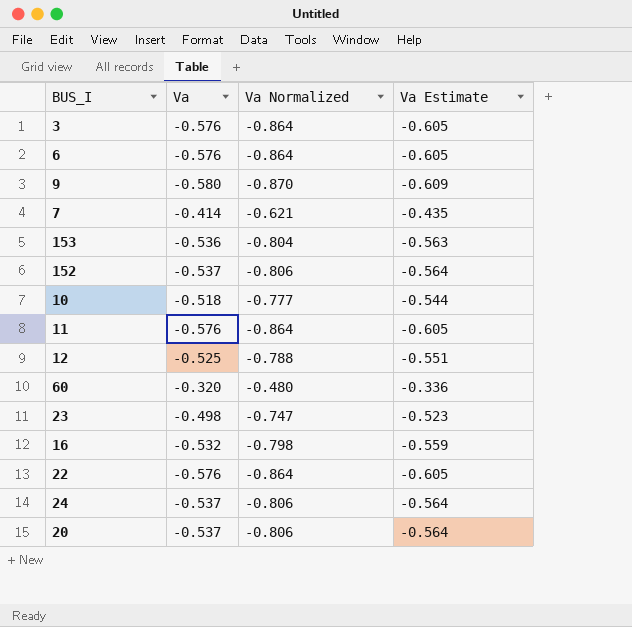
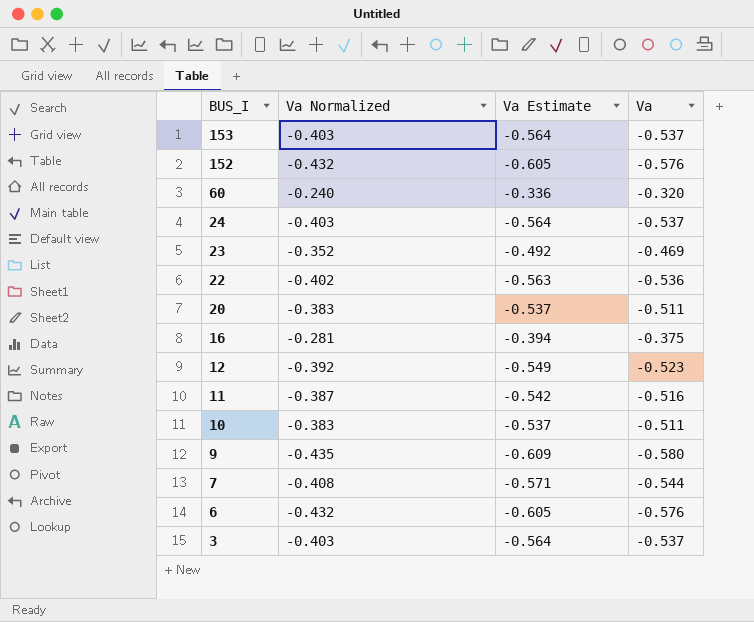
row order: none -> BUS_I descending
column Va Normalized | formula: [Va] * 1.5 -> [Va] * 0.75
column Va | position: 2 -> 4
153 | Va Estimate: -0.563 -> -0.564
153 | Va: -0.536 -> -0.537
152 | Va Estimate: -0.564 -> -0.605
152 | Va: -0.537 -> -0.576
23 | Va Estimate: -0.523 -> -0.492
23 | Va: -0.498 -> -0.469
22 | Va Estimate: -0.605 -> -0.563
22 | Va: -0.576 -> -0.536
20 | Va Estimate: -0.564 -> -0.537
20 | Va: -0.537 -> -0.511
16 | Va Estimate: -0.559 -> -0.394
16 | Va: -0.532 -> -0.375
12 | Va Estimate: -0.551 -> -0.549
12 | Va: -0.525 -> -0.523
11 | Va Estimate: -0.605 -> -0.542
11 | Va: -0.576 -> -0.516
10 | Va Estimate: -0.544 -> -0.537
10 | Va: -0.518 -> -0.511
7 | Va Estimate: -0.435 -> -0.571
7 | Va: -0.414 -> -0.544
3 | Va Estimate: -0.605 -> -0.564
3 | Va: -0.576 -> -0.537

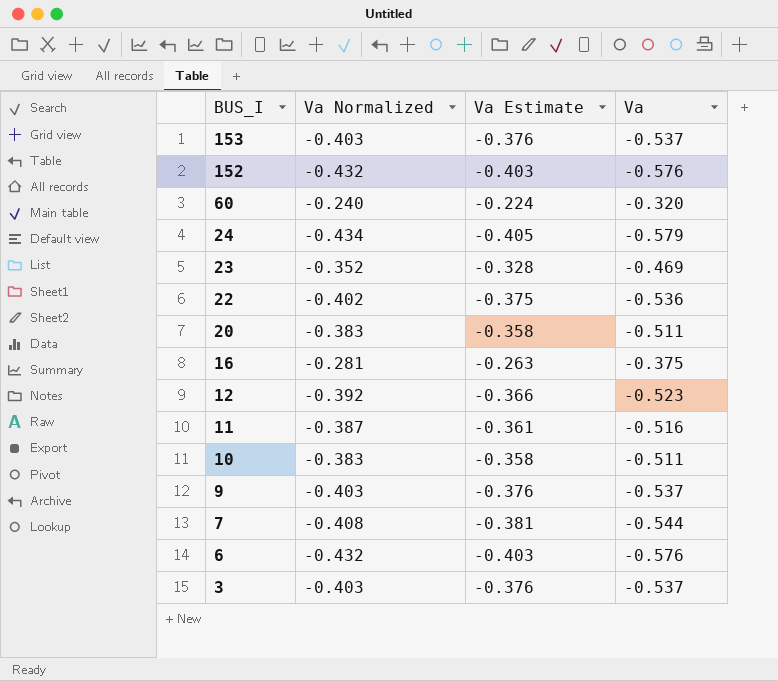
column Va Estimate | formula: [Va] * 1.05 -> [Va] * 0.7
24 | Va Normalized: -0.403 -> -0.434
24 | Va: -0.537 -> -0.579
9 | Va Normalized: -0.435 -> -0.403
9 | Va: -0.580 -> -0.537

